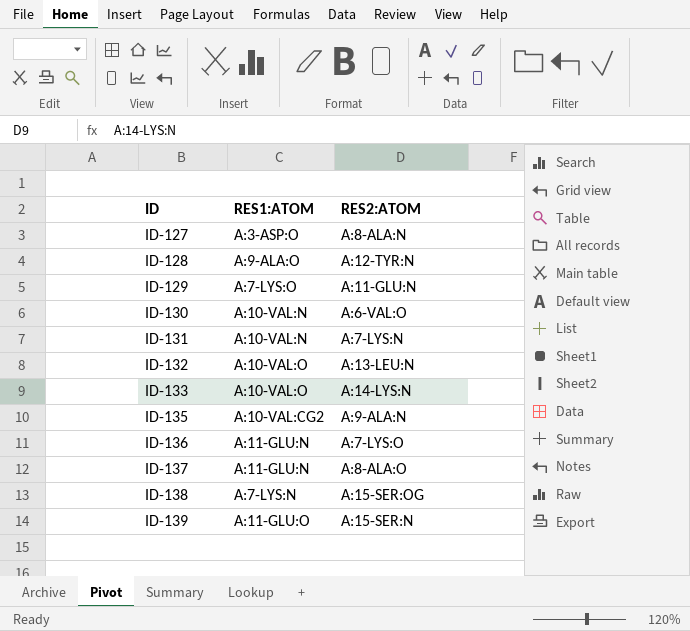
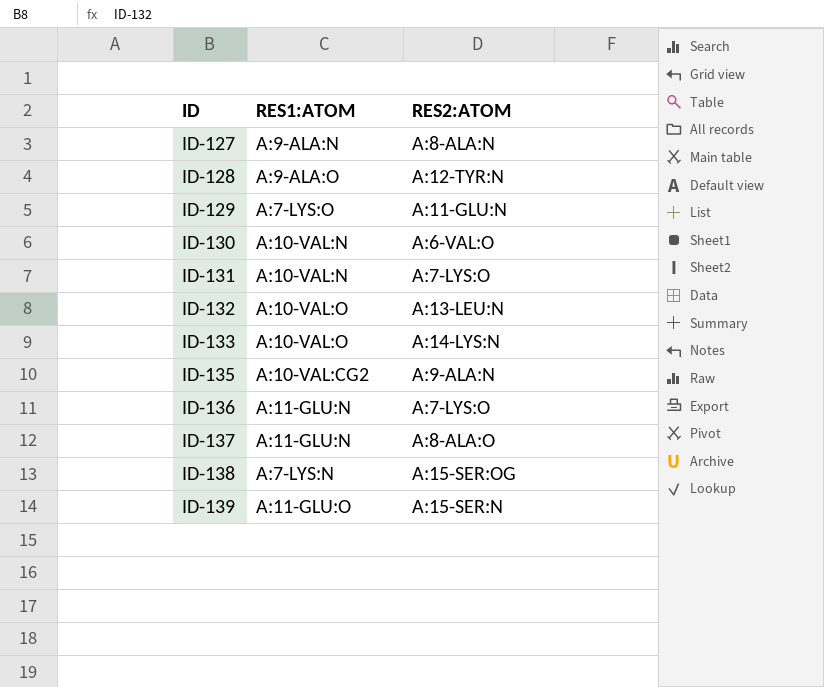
ID-127 | RES1:ATOM: A:3-ASP:O -> A:9-ALA:N
ID-131 | RES2:ATOM: A:7-LYS:N -> A:7-LYS:O

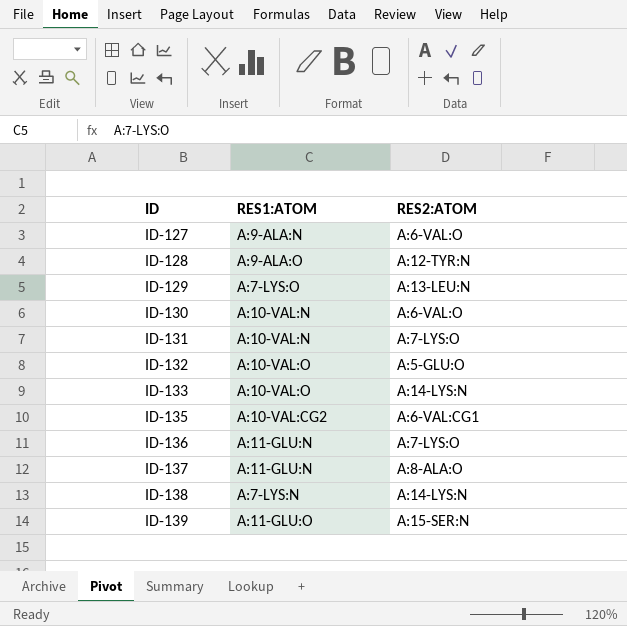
ID-127 | RES2:ATOM: A:8-ALA:N -> A:6-VAL:O
ID-129 | RES2:ATOM: A:11-GLU:N -> A:13-LEU:N
ID-132 | RES2:ATOM: A:13-LEU:N -> A:5-GLU:O
ID-135 | RES2:ATOM: A:9-ALA:N -> A:6-VAL:CG1
ID-138 | RES2:ATOM: A:15-SER:OG -> A:14-LYS:N

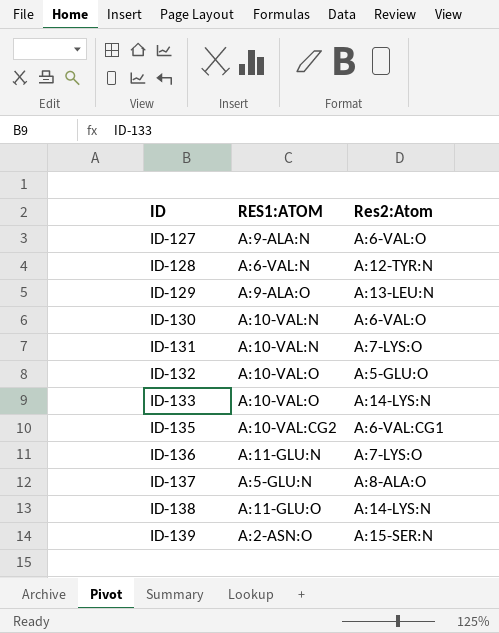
column name: RES2:ATOM -> Res2:Atom
ID-128 | RES1:ATOM: A:9-ALA:O -> A:6-VAL:N
ID-129 | RES1:ATOM: A:7-LYS:O -> A:9-ALA:O
ID-137 | RES1:ATOM: A:11-GLU:N -> A:5-GLU:N
ID-138 | RES1:ATOM: A:7-LYS:N -> A:11-GLU:O
ID-139 | RES1:ATOM: A:11-GLU:O -> A:2-ASN:O

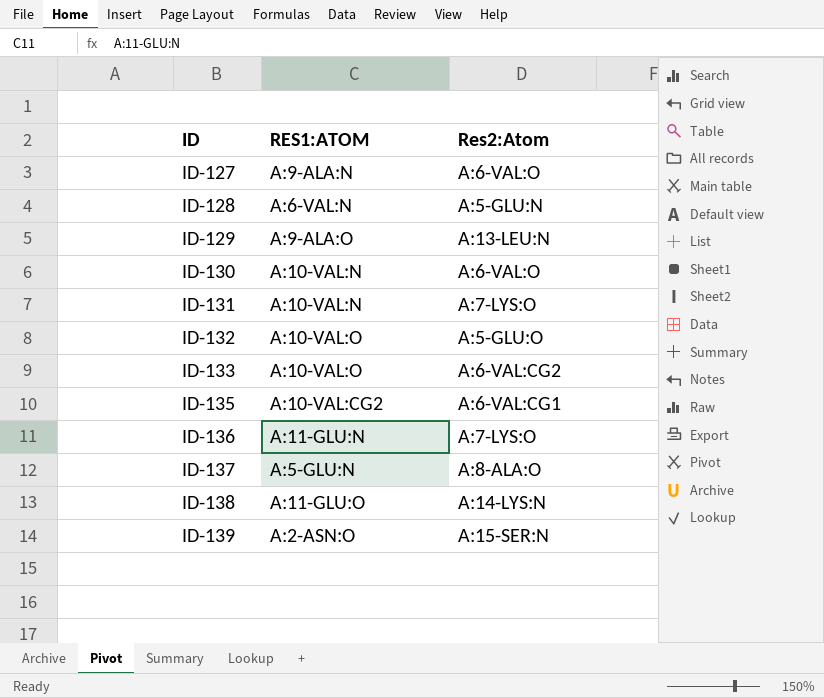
ID-128 | Res2:Atom: A:12-TYR:N -> A:5-GLU:N
ID-133 | Res2:Atom: A:14-LYS:N -> A:6-VAL:CG2

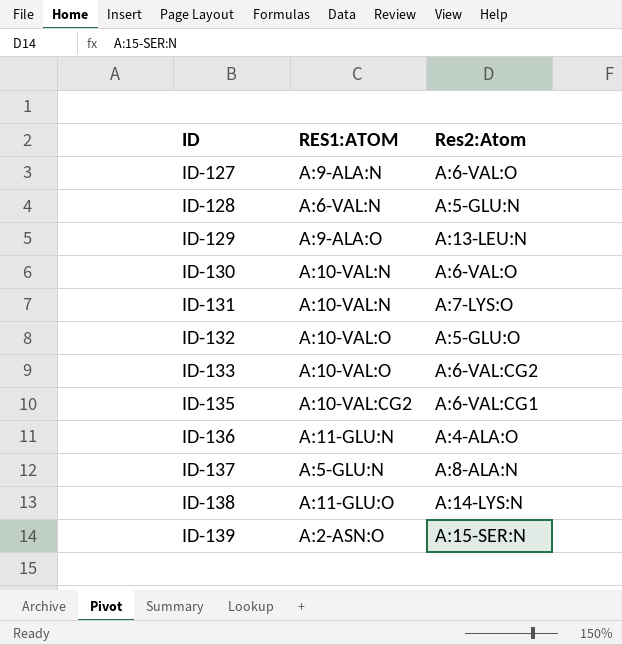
ID-136 | Res2:Atom: A:7-LYS:O -> A:4-ALA:O
ID-137 | Res2:Atom: A:8-ALA:O -> A:8-ALA:N

